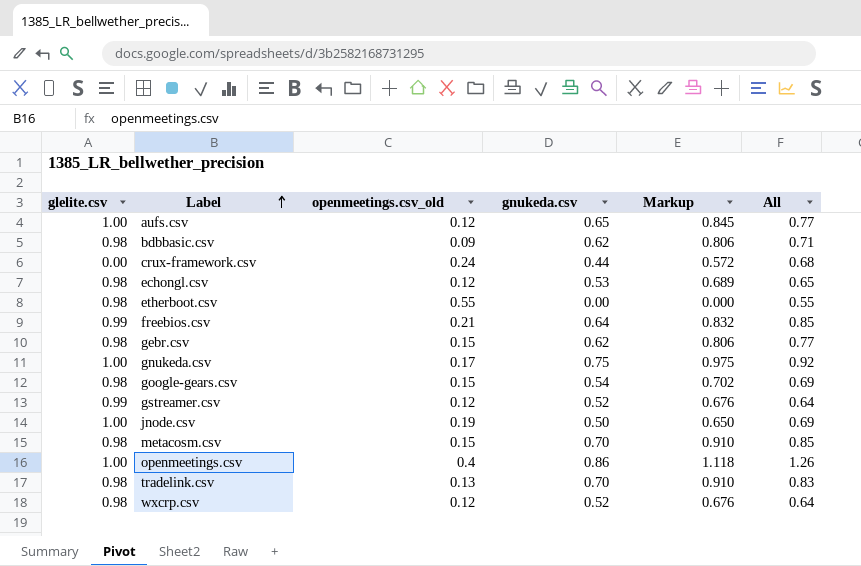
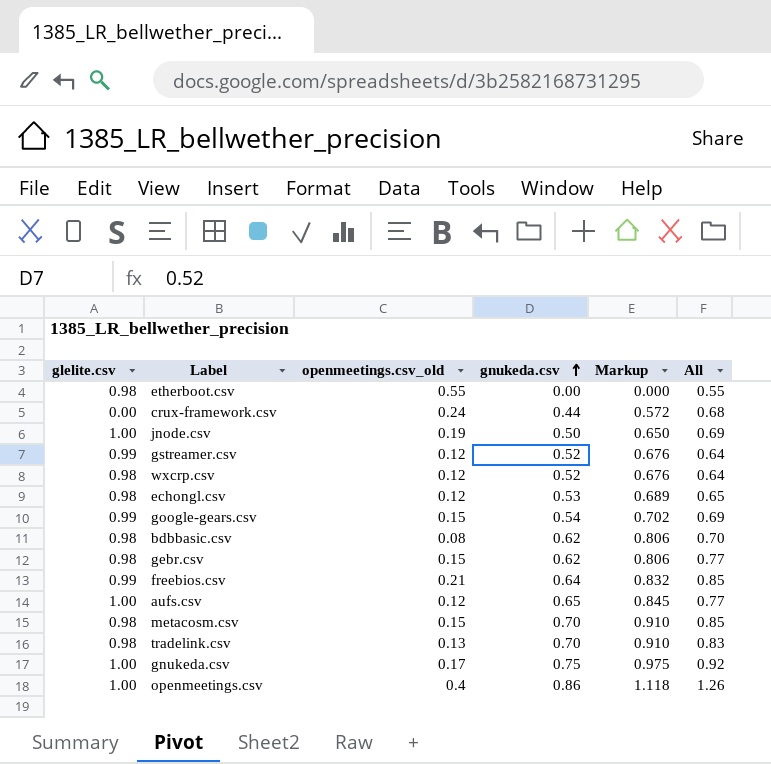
row order: Label ascending -> gnukeda.csv ascending
google-gears.csv | glelite.csv: 0.98 -> 0.99
bdbbasic.csv | openmeetings.csv_old: 0.09 -> 0.08
bdbbasic.csv | All: 0.71 -> 0.70

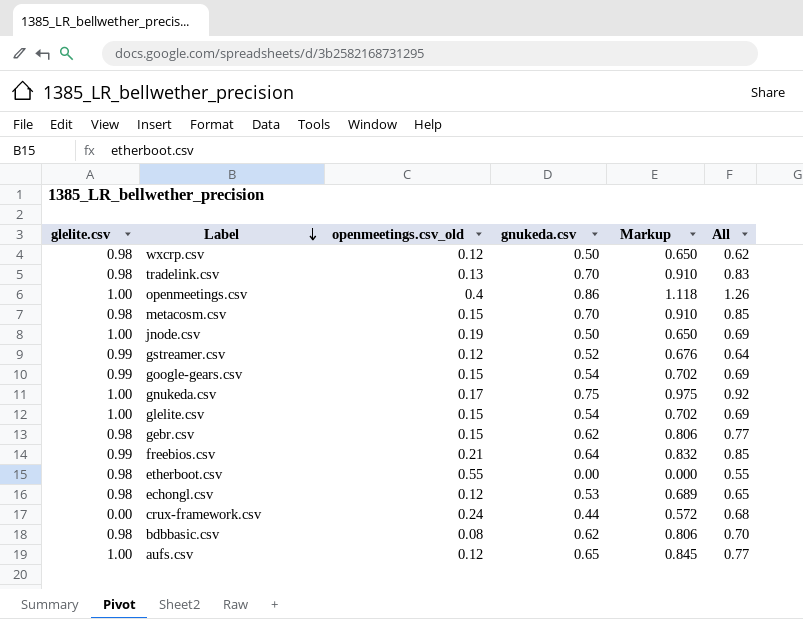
row order: gnukeda.csv ascending -> Label descending
wxcrp.csv | gnukeda.csv: 0.52 -> 0.50
wxcrp.csv | Markup: 0.676 -> 0.650
wxcrp.csv | All: 0.64 -> 0.62
row glelite.csv: none -> 1.00 | 0.15 | 0.54 | 0.702 | 0.69

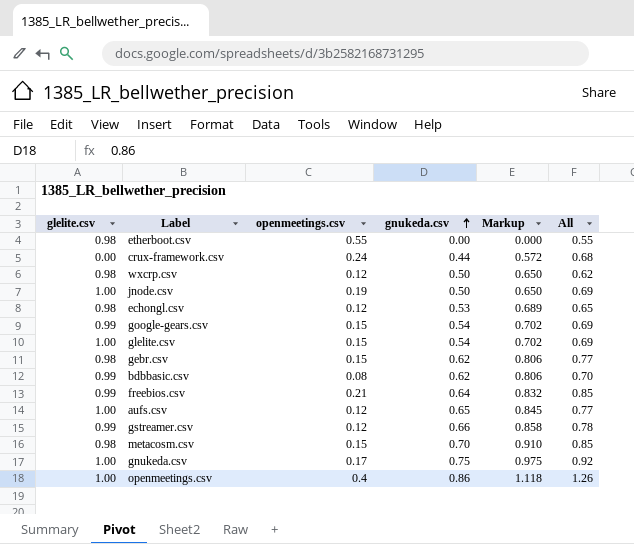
row order: Label descending -> gnukeda.csv ascending
column name: openmeetings.csv_old -> openmeetings.csv
row tradelink.csv: 0.98 | 0.13 | 0.70 | 0.910 | 0.83 -> none
bdbbasic.csv | glelite.csv: 0.98 -> 0.99
gstreamer.csv | gnukeda.csv: 0.52 -> 0.66
gstreamer.csv | Markup: 0.676 -> 0.858
gstreamer.csv | All: 0.64 -> 0.78

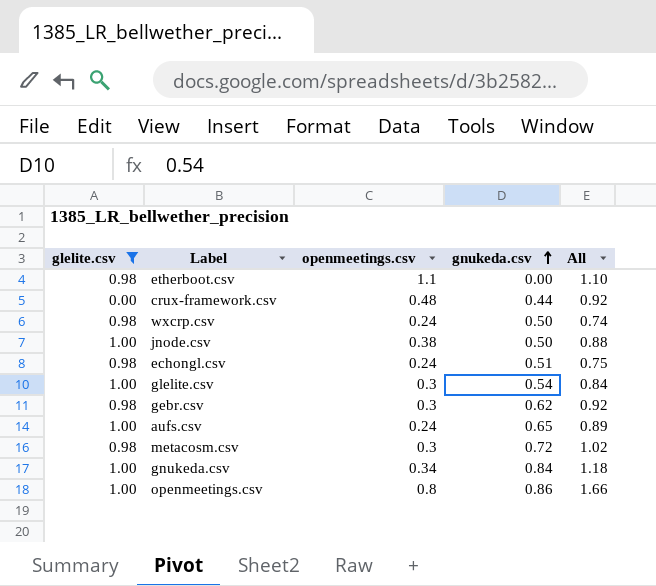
filter: none -> glelite.csv != 0.99
column Markup | formula: [gnukeda.csv] * 1.3 -> none
etherboot.csv | openmeetings.csv: 0.55 -> 1.1
etherboot.csv | All: 0.55 -> 1.10
crux-framework.csv | openmeetings.csv: 0.24 -> 0.48
crux-framework.csv | All: 0.68 -> 0.92
wxcrp.csv | openmeetings.csv: 0.12 -> 0.24
wxcrp.csv | All: 0.62 -> 0.74
jnode.csv | openmeetings.csv: 0.19 -> 0.38
jnode.csv | All: 0.69 -> 0.88
echongl.csv | openmeetings.csv: 0.12 -> 0.24
echongl.csv | gnukeda.csv: 0.53 -> 0.51
echongl.csv | All: 0.65 -> 0.75
glelite.csv | openmeetings.csv: 0.15 -> 0.3
glelite.csv | All: 0.69 -> 0.84
gebr.csv | openmeetings.csv: 0.15 -> 0.3
gebr.csv | All: 0.77 -> 0.92
aufs.csv | openmeetings.csv: 0.12 -> 0.24
aufs.csv | All: 0.77 -> 0.89
metacosm.csv | openmeetings.csv: 0.15 -> 0.3
metacosm.csv | gnukeda.csv: 0.70 -> 0.72
metacosm.csv | All: 0.85 -> 1.02
gnukeda.csv | openmeetings.csv: 0.17 -> 0.34
gnukeda.csv | gnukeda.csv: 0.75 -> 0.84
gnukeda.csv | All: 0.92 -> 1.18
openmeetings.csv | openmeetings.csv: 0.4 -> 0.8
openmeetings.csv | All: 1.26 -> 1.66

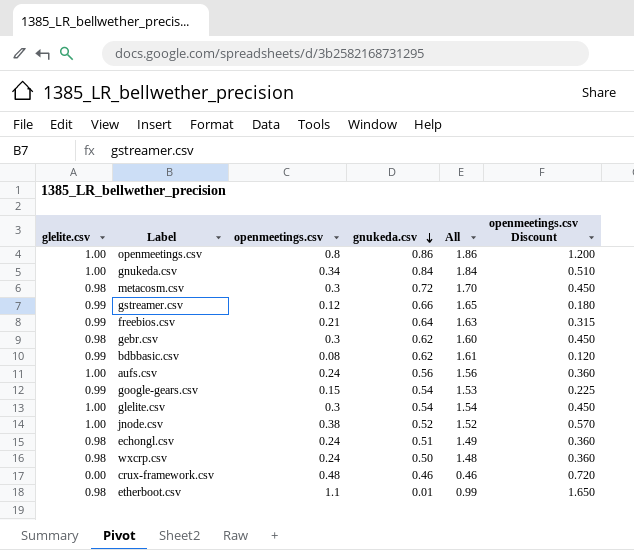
filter: glelite.csv != 0.99 -> none
row order: gnukeda.csv ascending -> gnukeda.csv descending
column All | formula: [openmeetings.csv] + [gnukeda.csv] -> [glelite.csv] + [gnukeda.csv]
column openmeetings.csv Discount | formula: none -> [openmeetings.csv] * 1.5
aufs.csv | gnukeda.csv: 0.65 -> 0.56
jnode.csv | gnukeda.csv: 0.50 -> 0.52
crux-framework.csv | gnukeda.csv: 0.44 -> 0.46
etherboot.csv | gnukeda.csv: 0.00 -> 0.01

